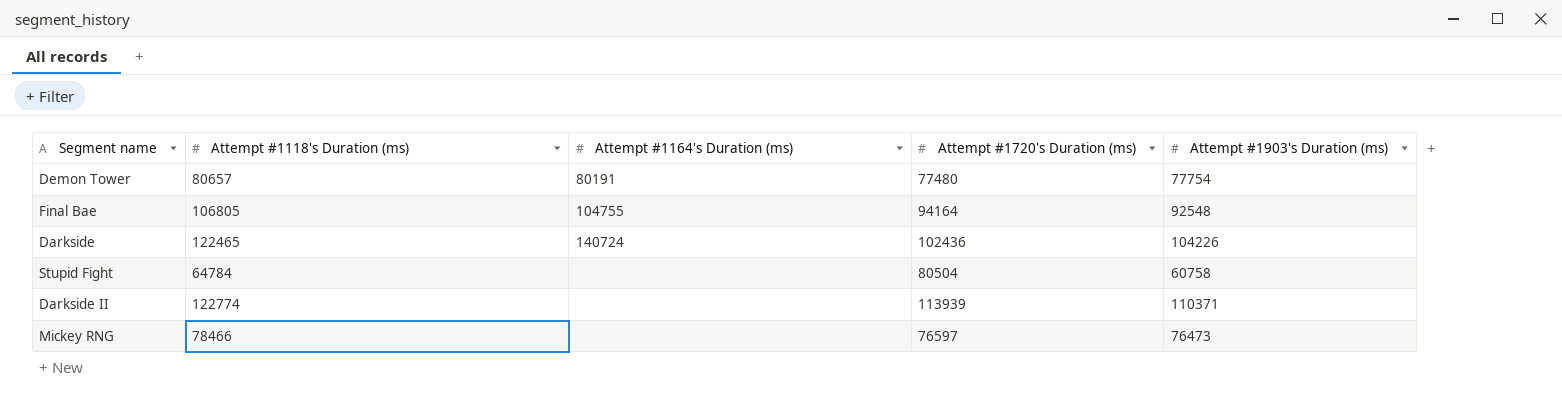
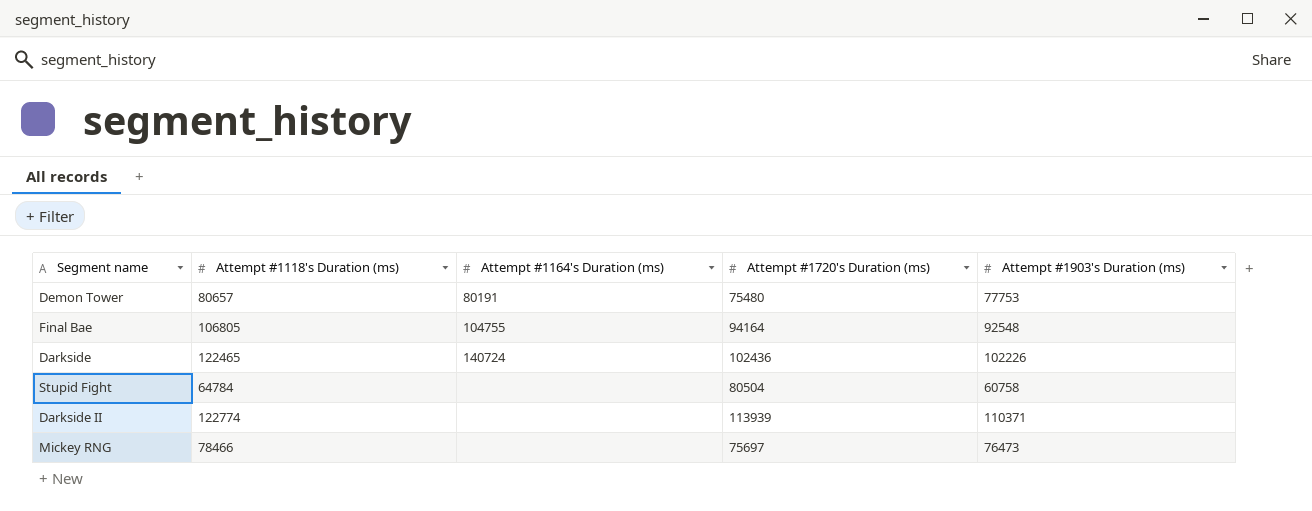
Demon Tower | Attempt #1720's Duration (ms): 77480 -> 75480
Demon Tower | Attempt #1903's Duration (ms): 77754 -> 77753
Darkside | Attempt #1903's Duration (ms): 104226 -> 102226
Mickey RNG | Attempt #1720's Duration (ms): 76597 -> 75697

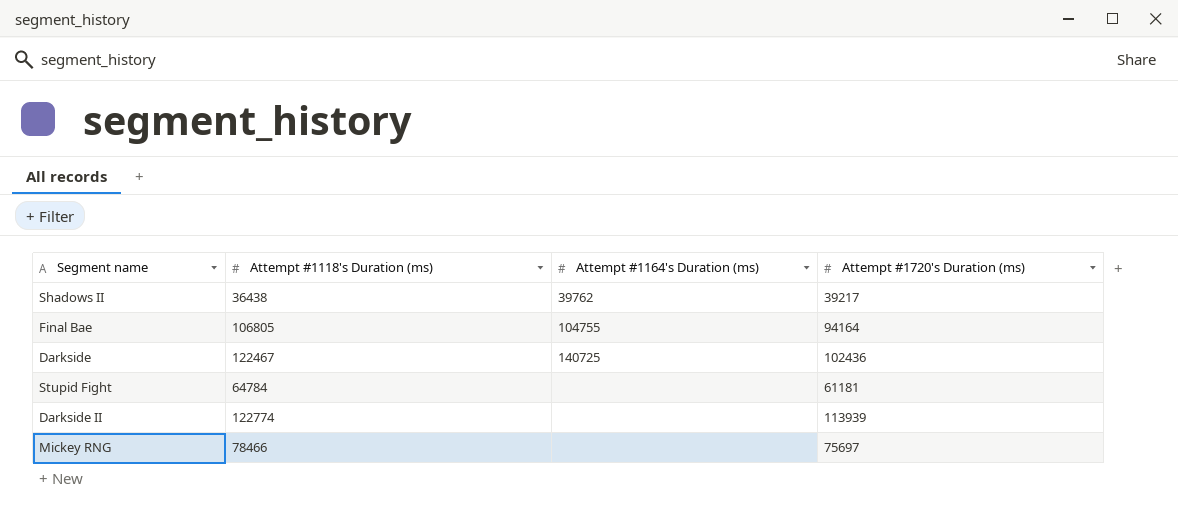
column Attempt #1903's Duration (ms) | position: 5 -> none
row Demon Tower: 80657 | 80191 | 75480 | 77753 -> none
row Shadows II: none -> 36438 | 39762 | 39217
Darkside | Attempt #1118's Duration (ms): 122465 -> 122467
Darkside | Attempt #1164's Duration (ms): 140724 -> 140725
Stupid Fight | Attempt #1720's Duration (ms): 80504 -> 61181

